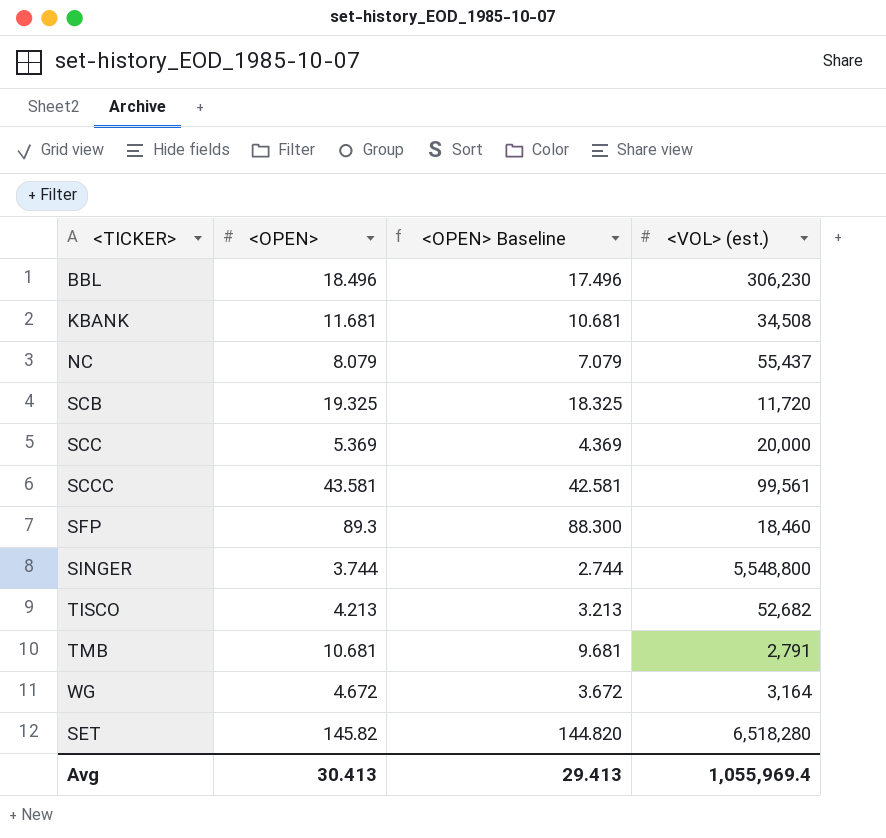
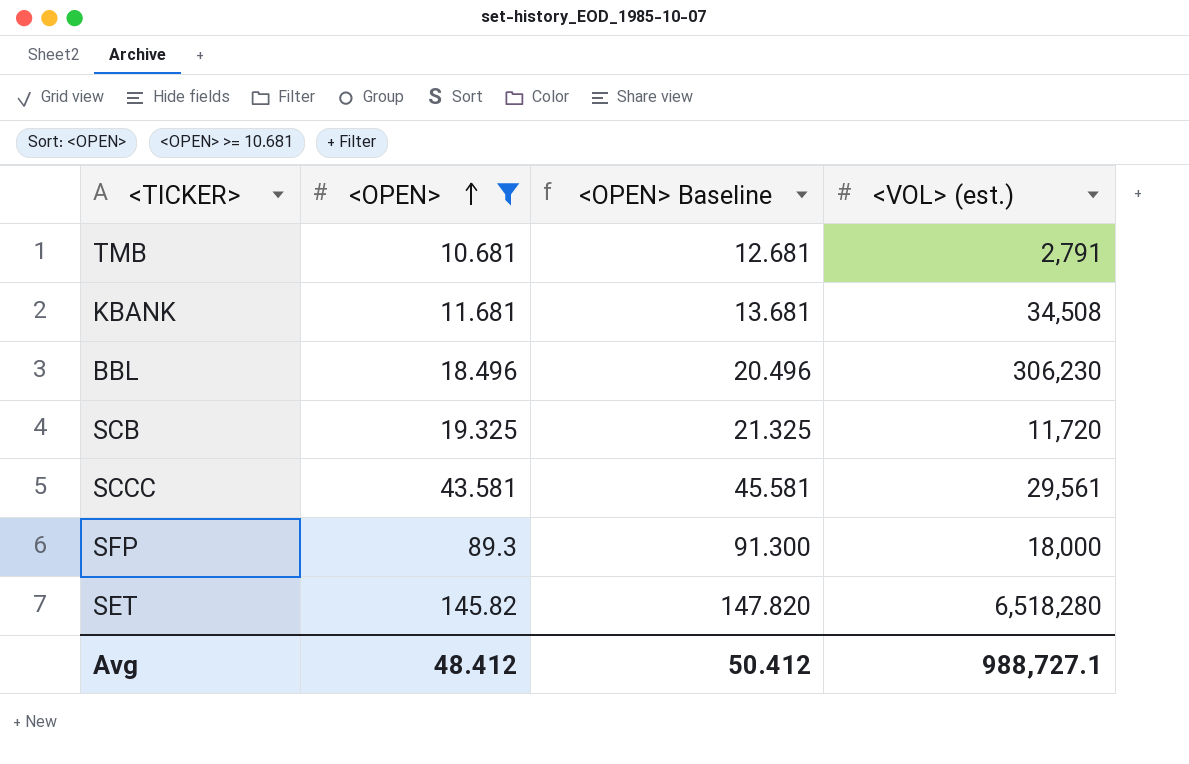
filter: none -> <OPEN> >= 10.681
row order: none -> <OPEN> ascending
column <OPEN> Baseline | formula: [<OPEN>] - 1 -> [<OPEN>] + 2
SCCC | <VOL> (est.): 99,561 -> 29,561
SFP | <VOL> (est.): 18,460 -> 18,000
Avg | <OPEN>: 30.413 -> 48.412
Avg | <OPEN> Baseline: 29.413 -> 50.412
Avg | <VOL> (est.): 1,055,969.4 -> 988,727.1

